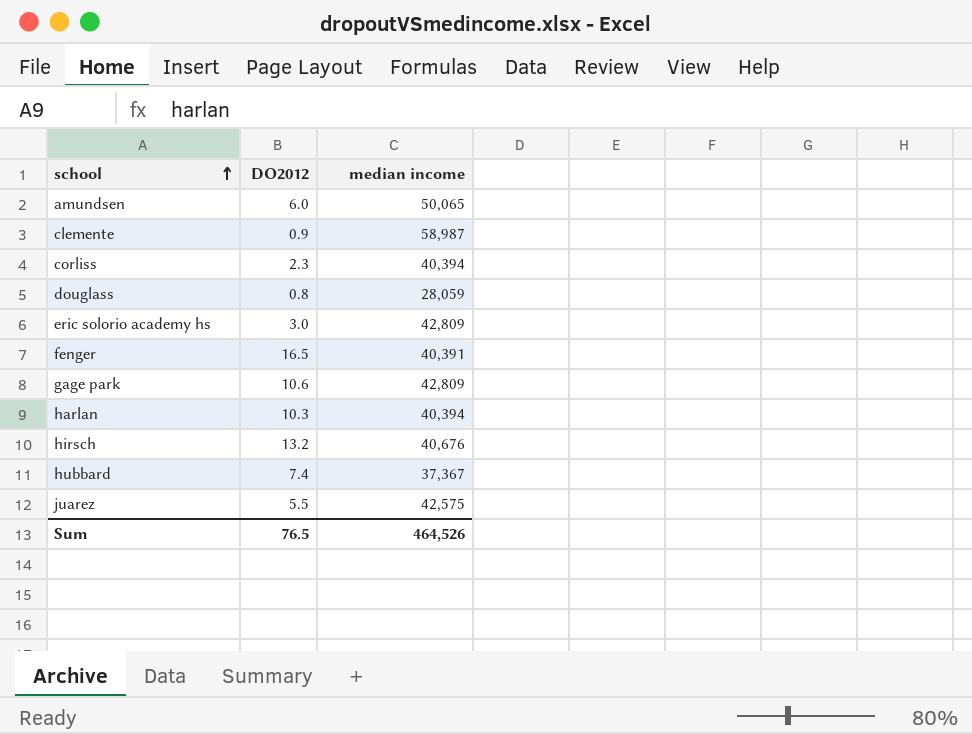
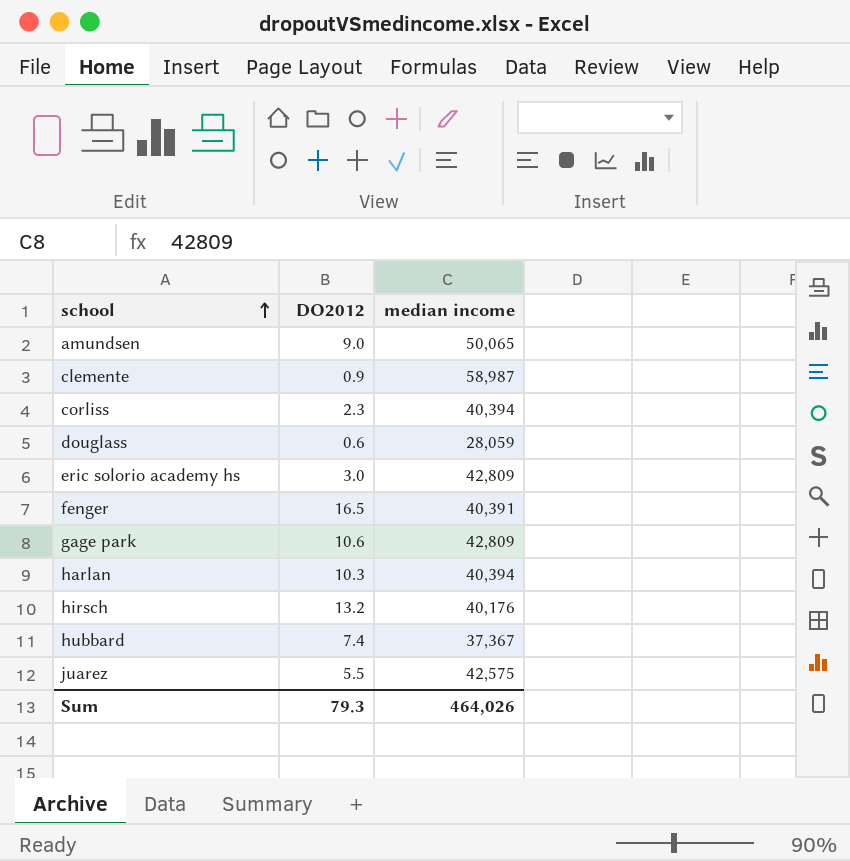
amundsen | DO2012: 6.0 -> 9.0
douglass | DO2012: 0.8 -> 0.6
hirsch | median income: 40,676 -> 40,176
Sum | DO2012: 76.5 -> 79.3
Sum | median income: 464,526 -> 464,026

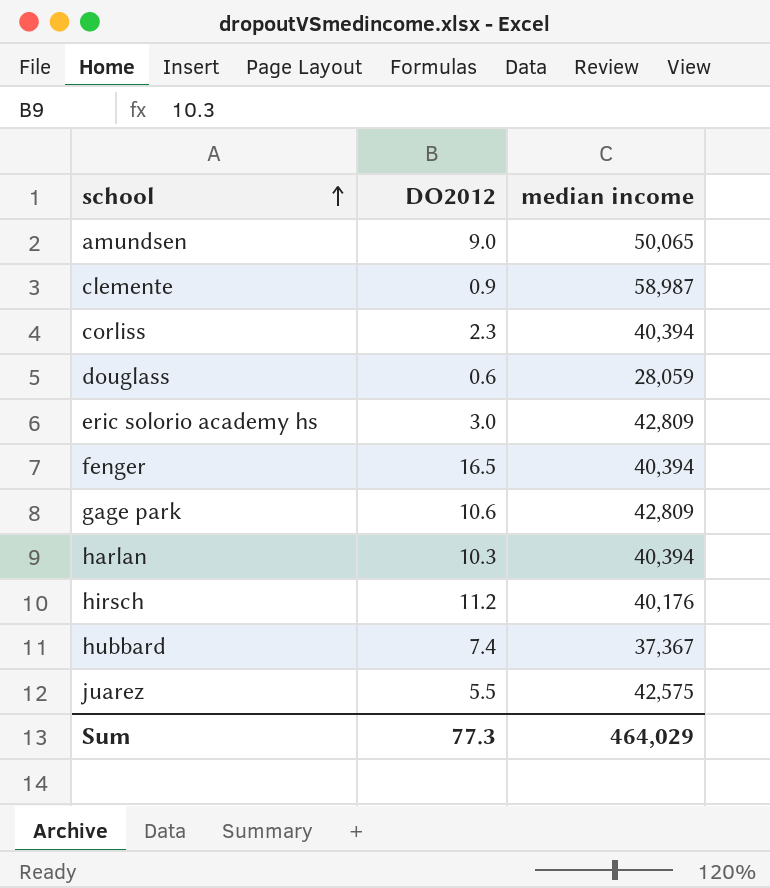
fenger | median income: 40,391 -> 40,394
hirsch | DO2012: 13.2 -> 11.2
Sum | DO2012: 79.3 -> 77.3
Sum | median income: 464,026 -> 464,029

